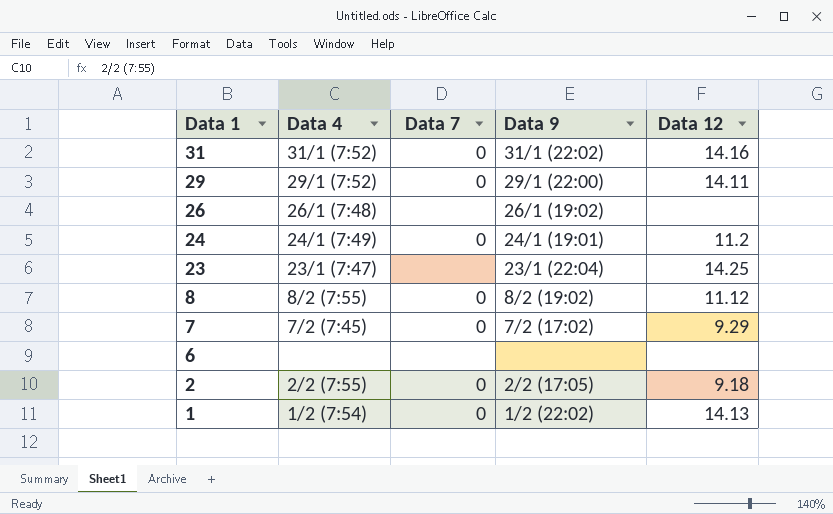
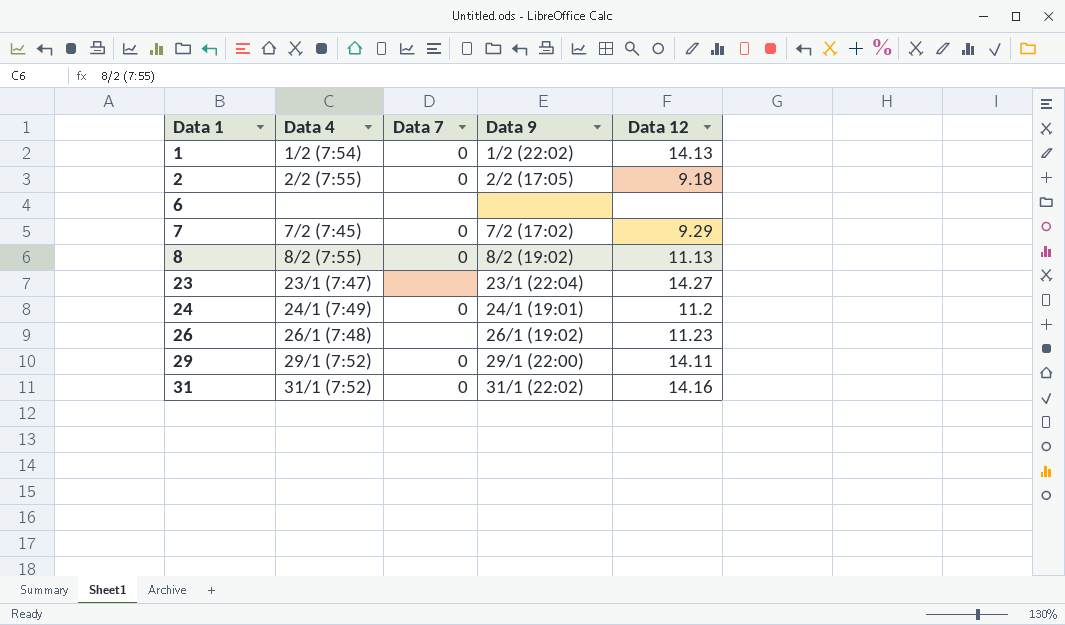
row order: Data 1 descending -> Data 1 ascending
8 | Data 12: 11.12 -> 11.13
23 | Data 12: 14.25 -> 14.27
26 | Data 12: none -> 11.23

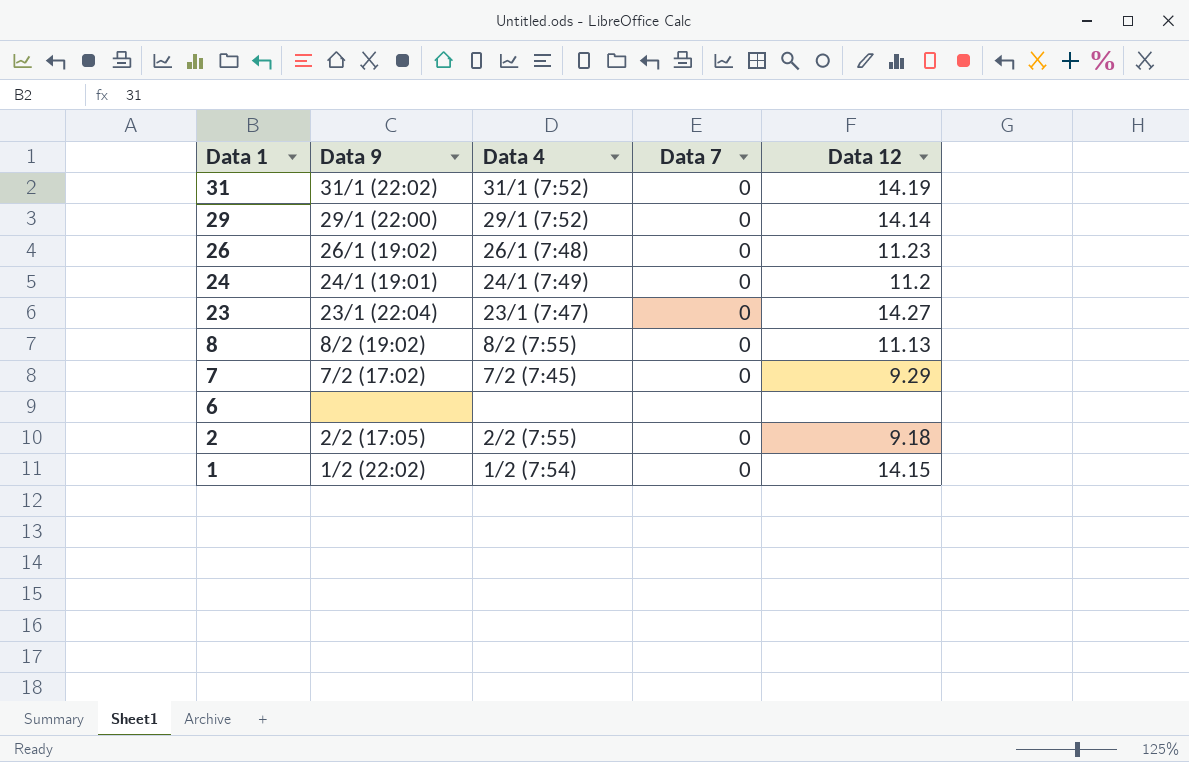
row order: Data 1 ascending -> Data 1 descending
column Data 9 | position: 4 -> 2
31 | Data 12: 14.16 -> 14.19
29 | Data 12: 14.11 -> 14.14
26 | Data 7: none -> 0
23 | Data 7: none -> 0
1 | Data 12: 14.13 -> 14.15

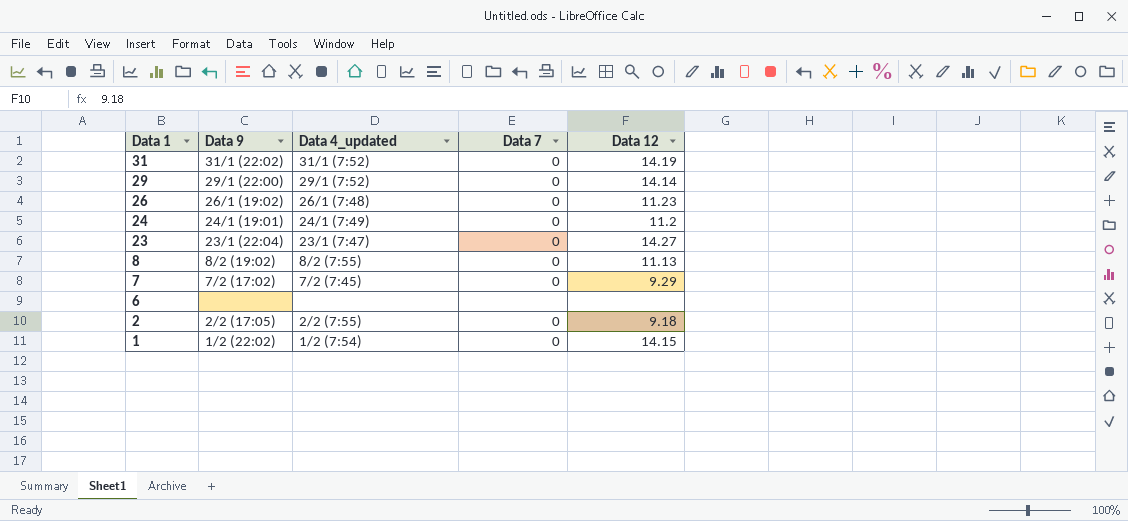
column name: Data 4 -> Data 4_updated

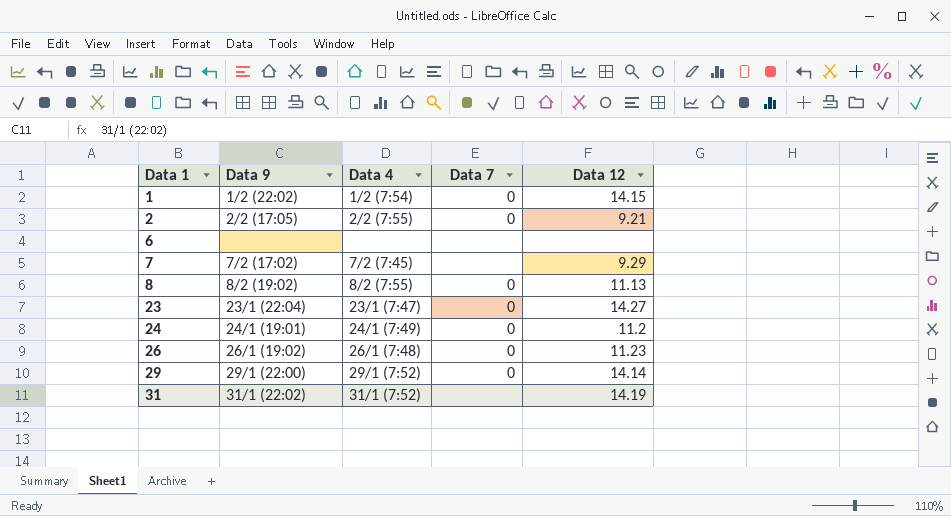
row order: Data 1 descending -> Data 1 ascending
column name: Data 4_updated -> Data 4
2 | Data 12: 9.18 -> 9.21
7 | Data 7: 0 -> none
31 | Data 7: 0 -> none

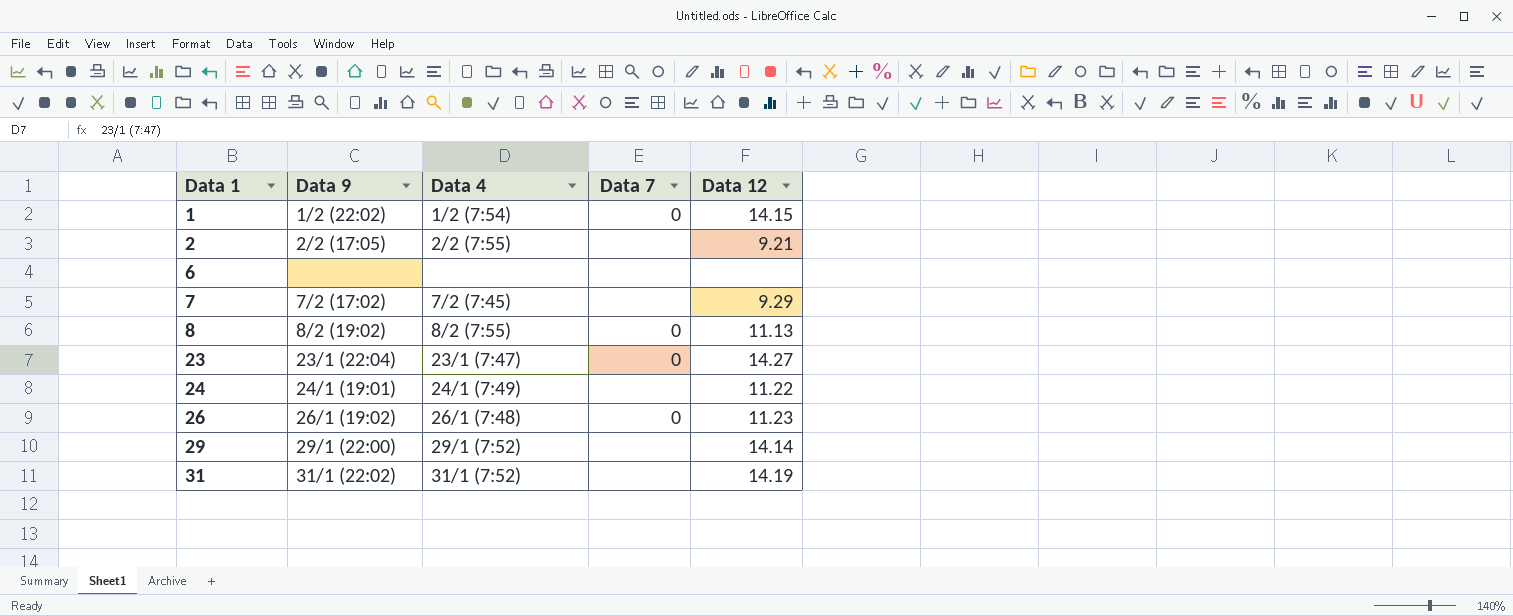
2 | Data 7: 0 -> none
24 | Data 7: 0 -> none
24 | Data 12: 11.2 -> 11.22
29 | Data 7: 0 -> none

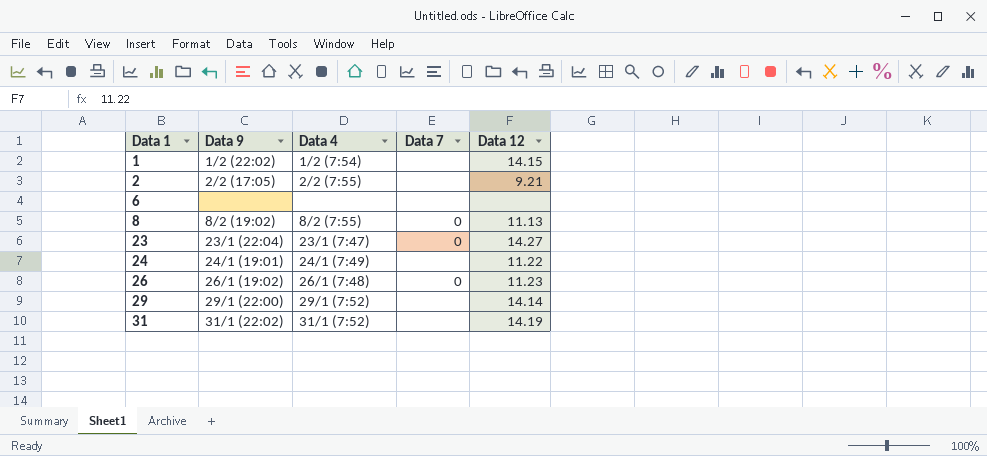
row 7: 7/2 (17:02) | 7/2 (7:45) | none | 9.29 -> none
1 | Data 7: 0 -> none

